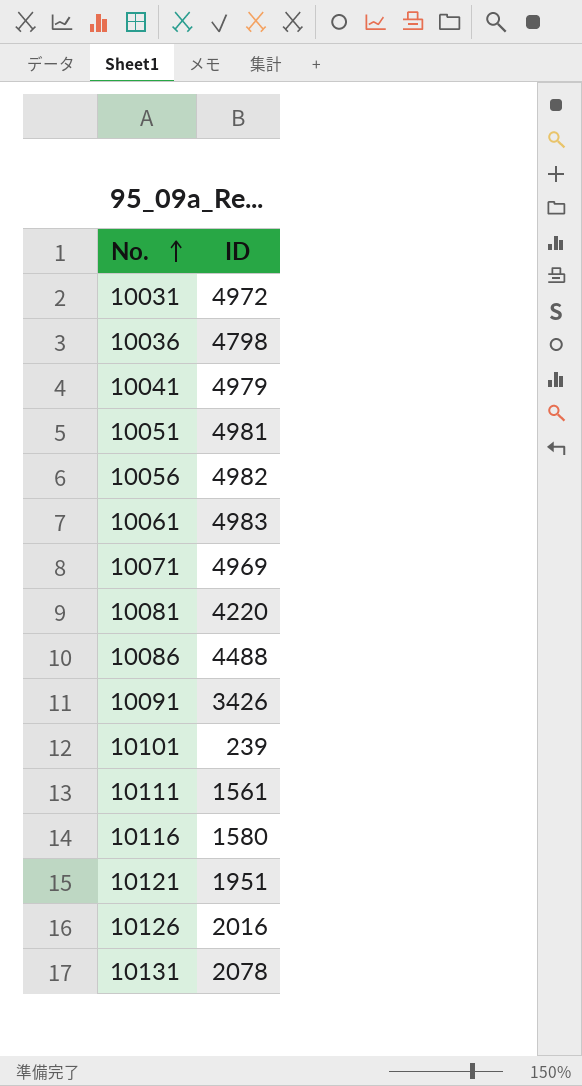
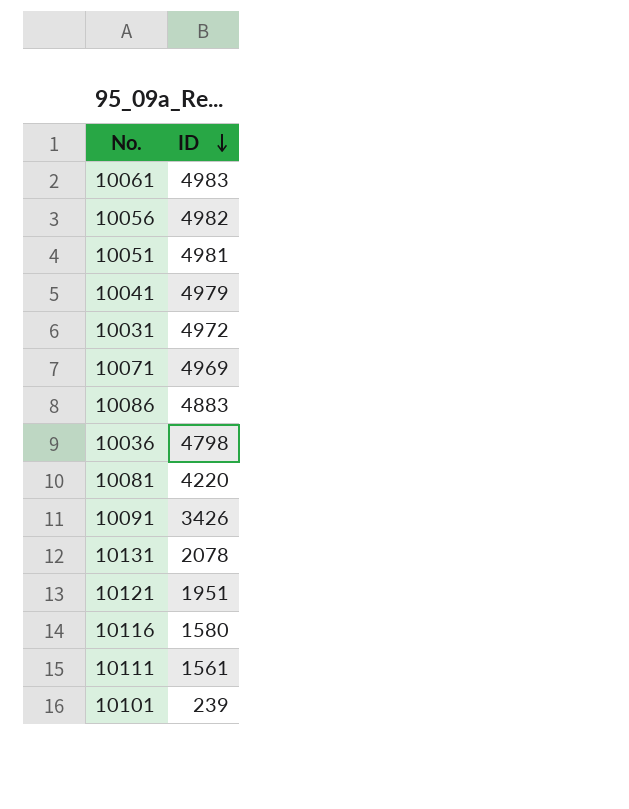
row order: No. ascending -> ID descending
row 10126: 2016 -> none
10086 | ID: 4488 -> 4883

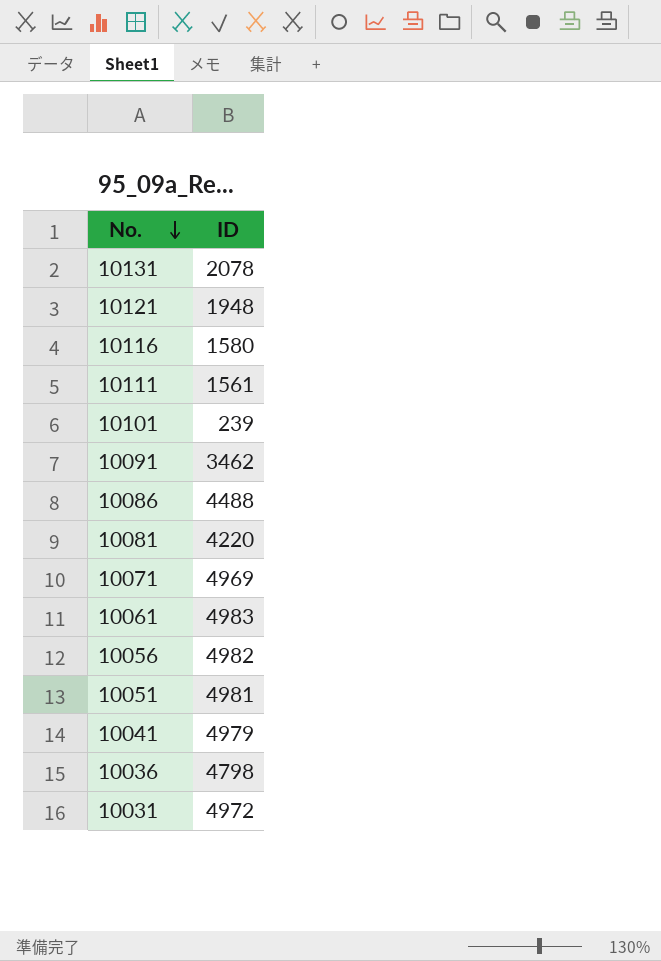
row order: ID descending -> No. descending
10121 | ID: 1951 -> 1948
10091 | ID: 3426 -> 3462
10086 | ID: 4883 -> 4488

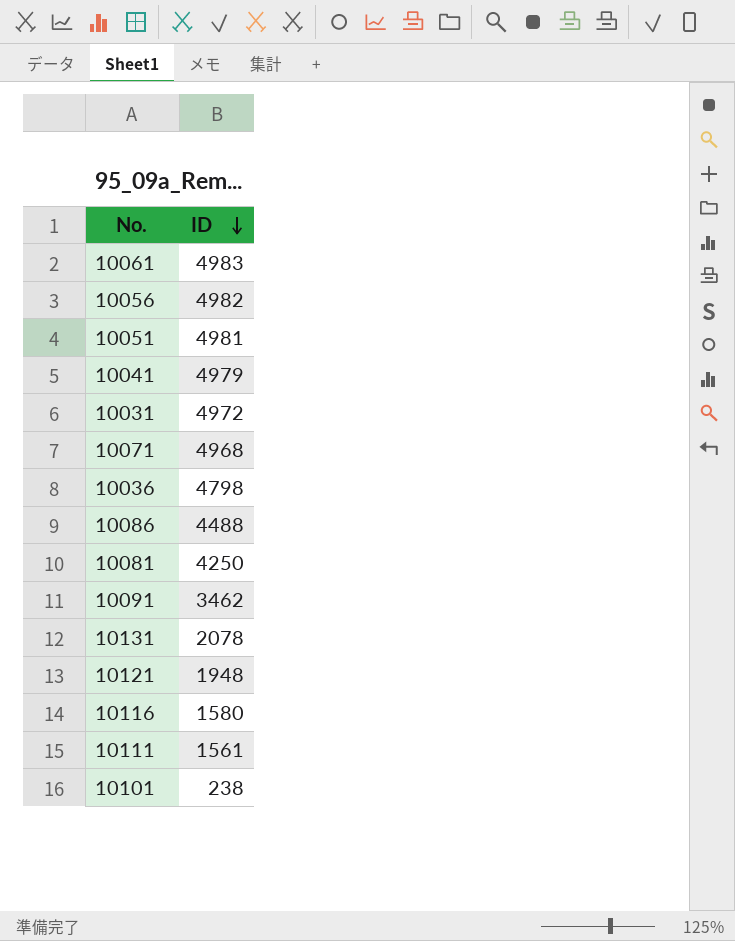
row order: No. descending -> ID descending
10071 | ID: 4969 -> 4968
10081 | ID: 4220 -> 4250
10101 | ID: 239 -> 238

